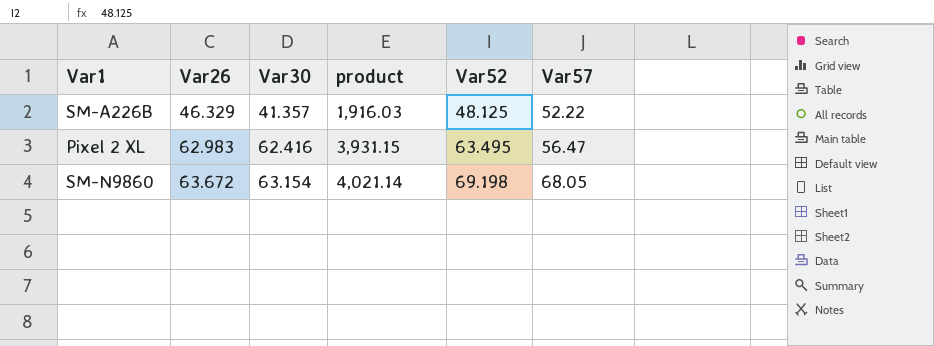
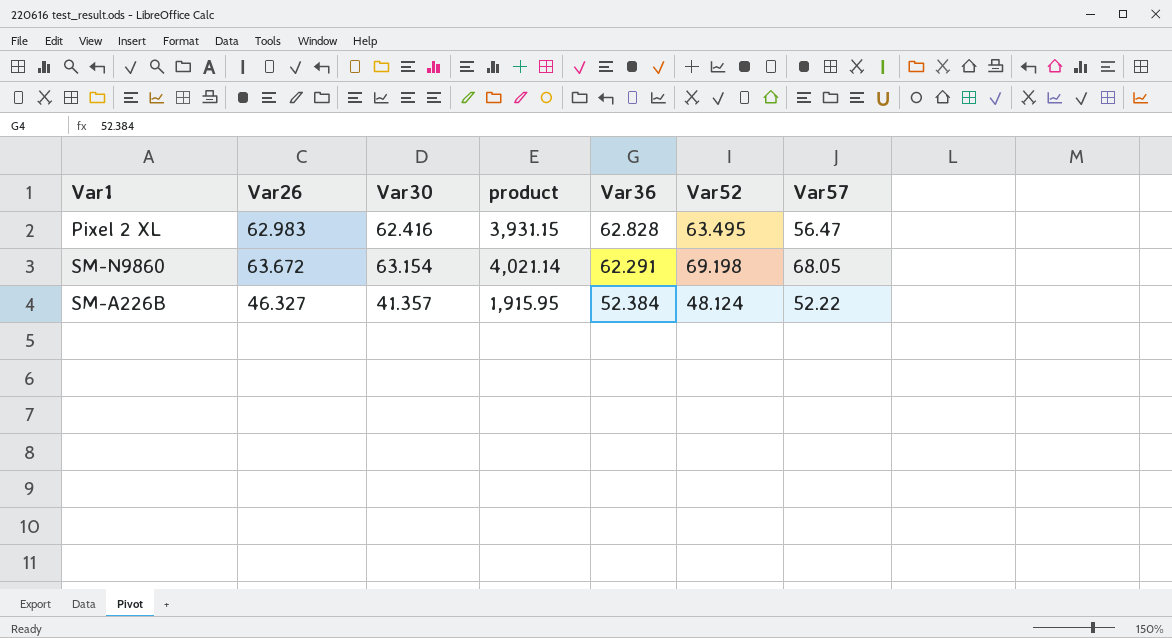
row order: Var26 ascending -> Var36 descending
column Var36 | position: none -> 5
SM-A226B | Var26: 46.329 -> 46.327
SM-A226B | product: 1,916.03 -> 1,915.95
SM-A226B | Var52: 48.125 -> 48.124

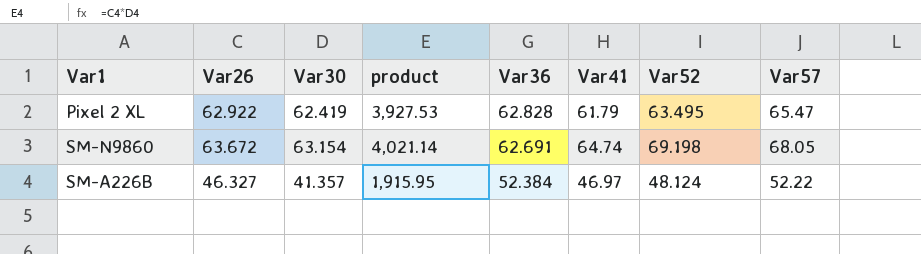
column Var41 | position: none -> 6
Pixel 2 XL | Var26: 62.983 -> 62.922
Pixel 2 XL | Var30: 62.416 -> 62.419
Pixel 2 XL | product: 3,931.15 -> 3,927.53
Pixel 2 XL | Var57: 56.47 -> 65.47
SM-N9860 | Var36: 62.291 -> 62.691

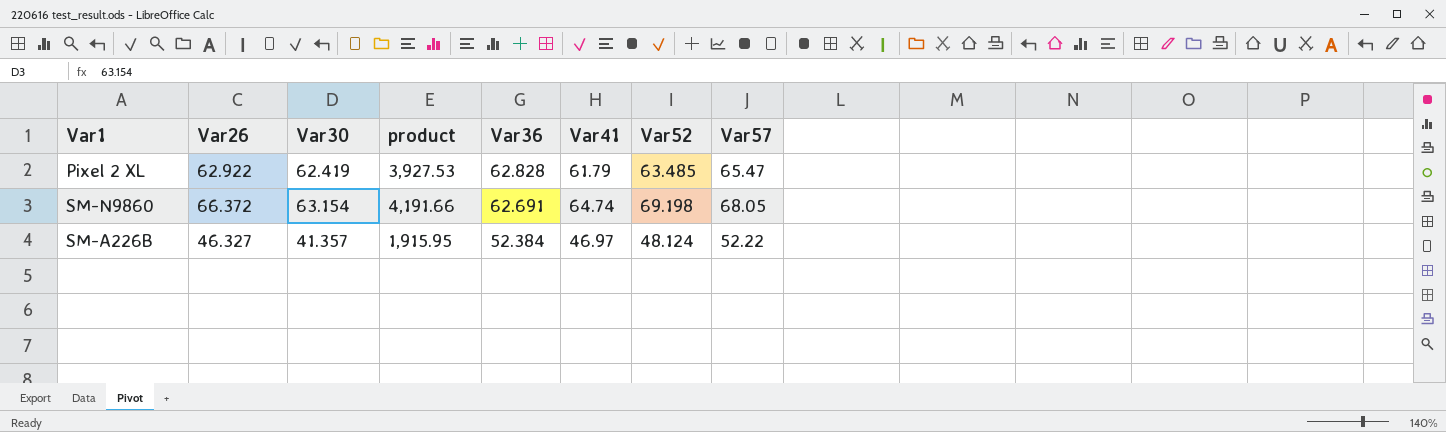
Pixel 2 XL | Var52: 63.495 -> 63.485
SM-N9860 | Var26: 63.672 -> 66.372
SM-N9860 | product: 4,021.14 -> 4,191.66

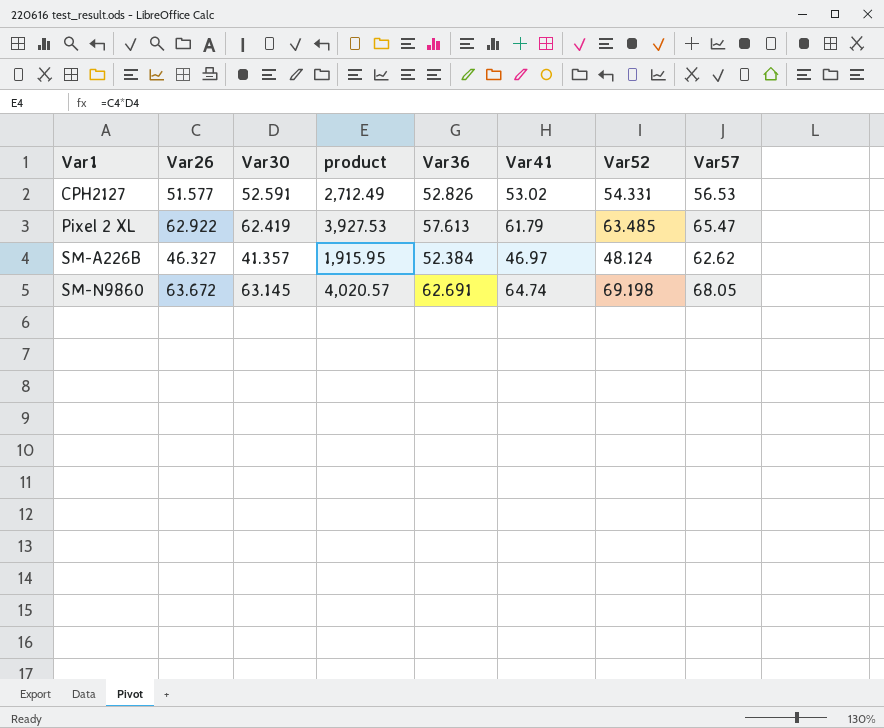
row order: Var36 descending -> Var1 ascending
row CPH2127: none -> 51.577 | 52.591 | 2,712.49 | 52.826 | 53.02 | 54.331 | 56.53
Pixel 2 XL | Var36: 62.828 -> 57.613
SM-A226B | Var57: 52.22 -> 62.62
SM-N9860 | Var26: 66.372 -> 63.672
SM-N9860 | Var30: 63.154 -> 63.145
SM-N9860 | product: 4,191.66 -> 4,020.57

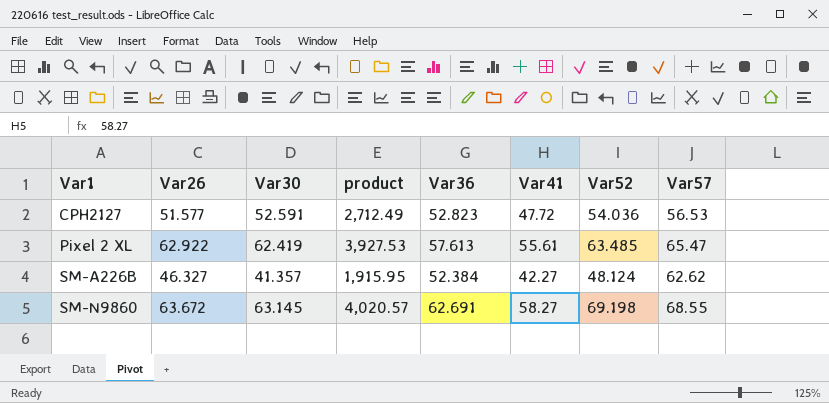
CPH2127 | Var36: 52.826 -> 52.823
CPH2127 | Var41: 53.02 -> 47.72
CPH2127 | Var52: 54.331 -> 54.036
Pixel 2 XL | Var41: 61.79 -> 55.61
SM-A226B | Var41: 46.97 -> 42.27
SM-N9860 | Var41: 64.74 -> 58.27
SM-N9860 | Var57: 68.05 -> 68.55

